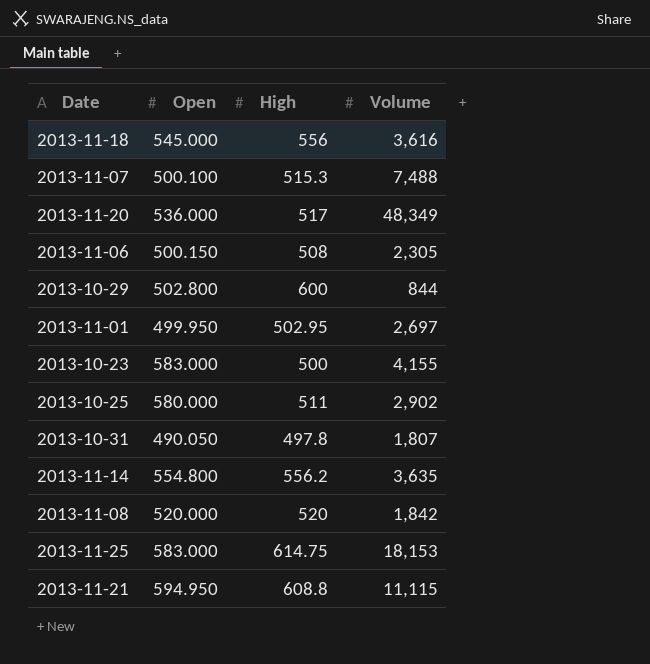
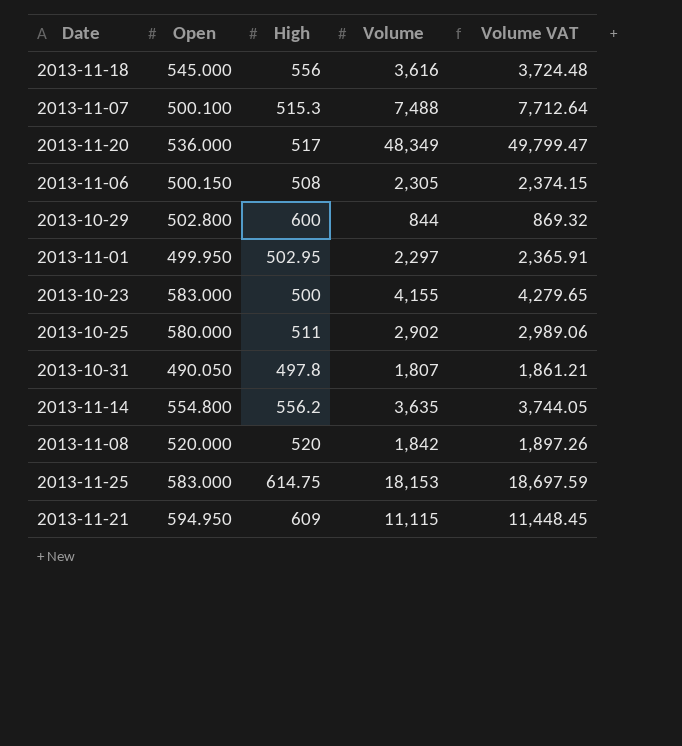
column Volume VAT | formula: none -> [Volume] * 1.03
2013-11-01 | Volume: 2,697 -> 2,297
2013-11-21 | High: 608.8 -> 609

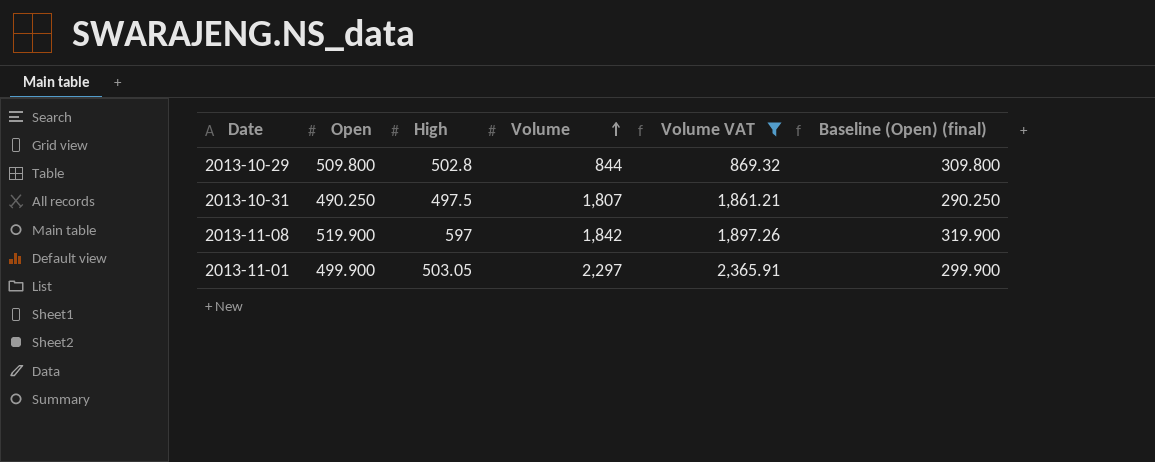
filter: none -> Volume VAT <= 2,365.91
row order: none -> Volume ascending
column Baseline (Open) (final) | formula: none -> [Open] - 200
2013-10-29 | Open: 502.800 -> 509.800
2013-10-29 | High: 600 -> 502.8
2013-10-31 | Open: 490.050 -> 490.250
2013-10-31 | High: 497.8 -> 497.5
2013-11-08 | Open: 520.000 -> 519.900
2013-11-08 | High: 520 -> 597
2013-11-01 | Open: 499.950 -> 499.900
2013-11-01 | High: 502.95 -> 503.05

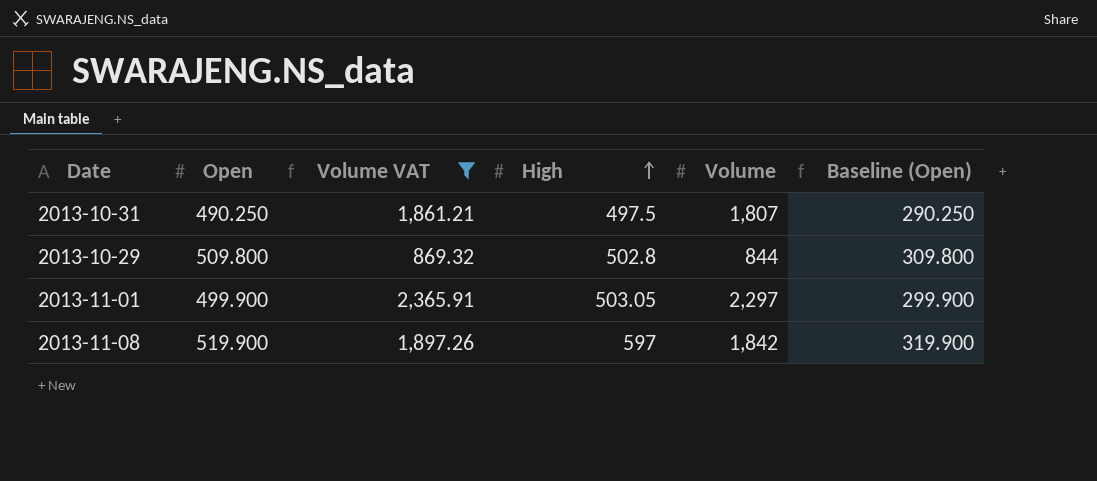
row order: Volume ascending -> High ascending
column Volume VAT | position: 5 -> 3
column name: Baseline (Open) (final) -> Baseline (Open)

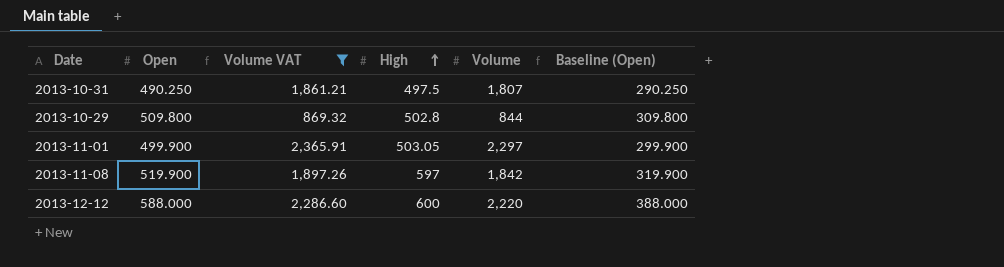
row 2013-12-12: none -> 588.000 | 2,286.60 | 600 | 2,220 | 388.000

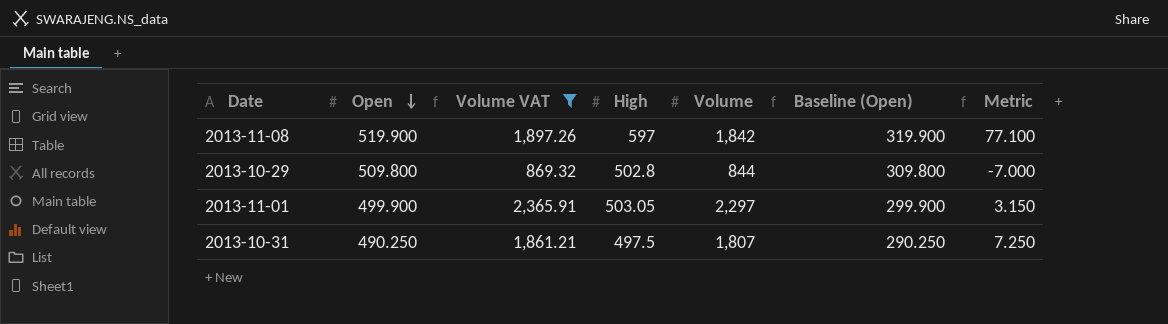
row order: High ascending -> Open descending
column Metric | formula: none -> [High] - [Open]
row 2013-12-12: 588.000 | 2,286.60 | 600 | 2,220 | 388.000 -> none

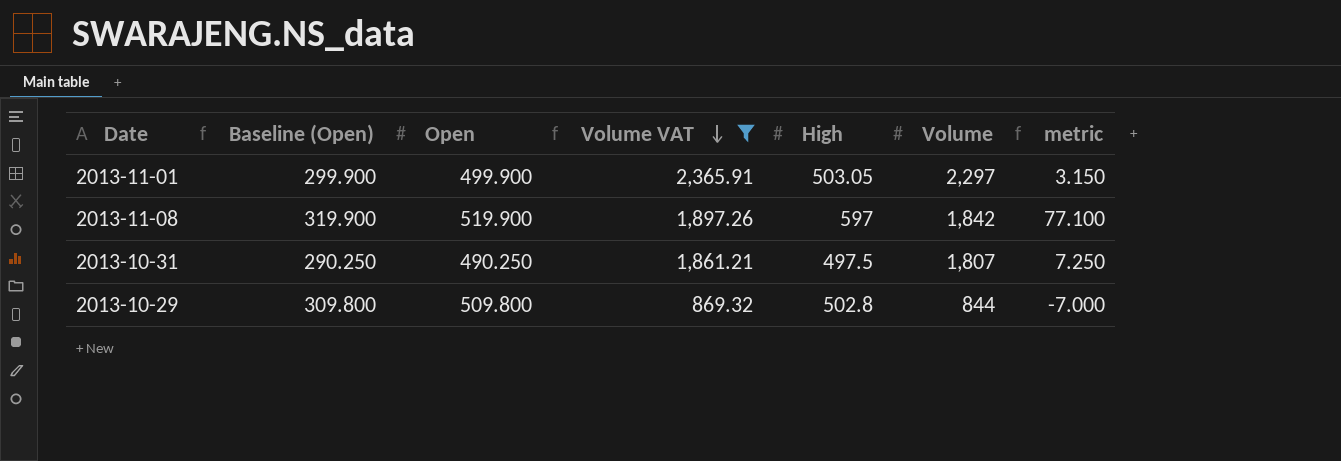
row order: Open descending -> Volume VAT descending
column Baseline (Open) | position: 6 -> 2
column name: Metric -> metric

